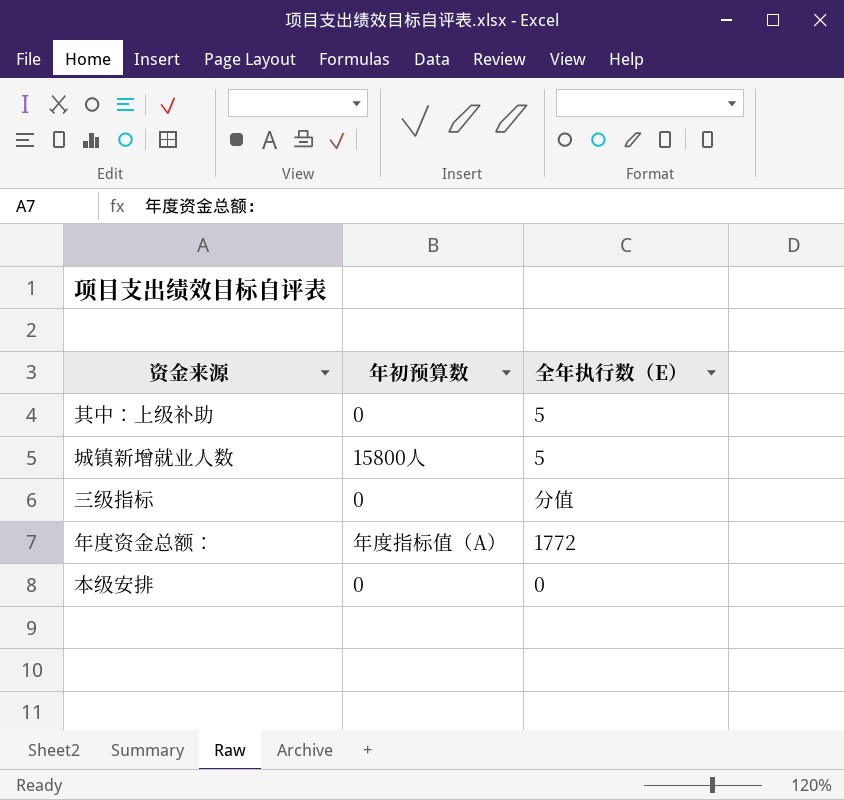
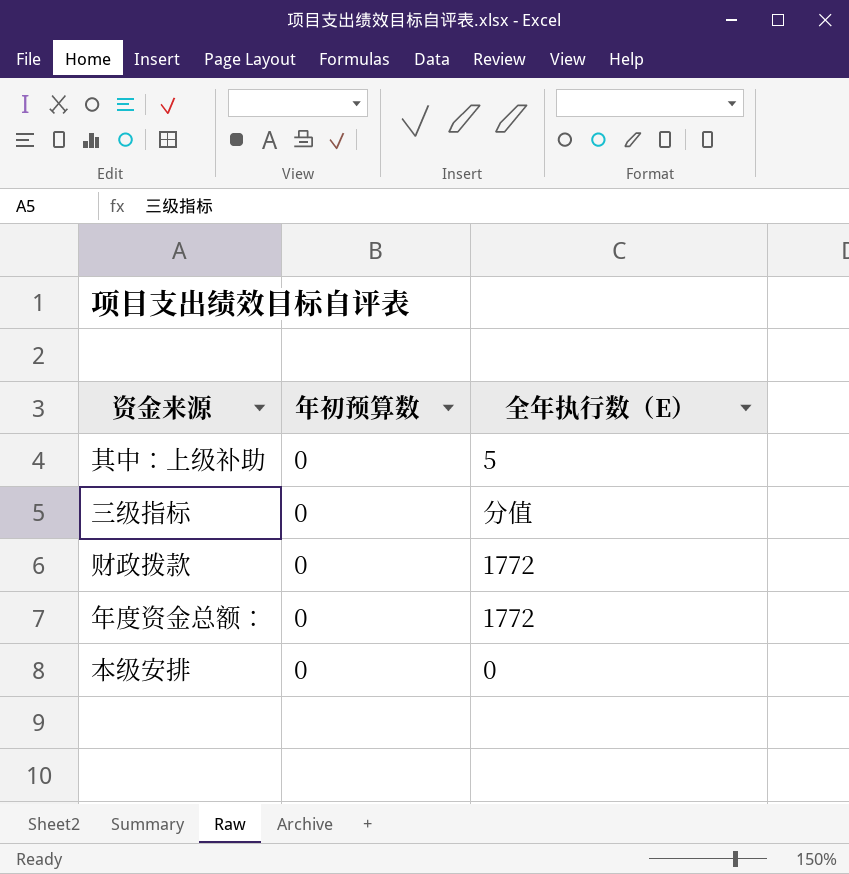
row 城镇新增就业人数: 15800人 | 5 -> none
row 财政拨款: none -> 0 | 1772
年度资金总额： | 年初预算数: 年度指标值（A） -> 0

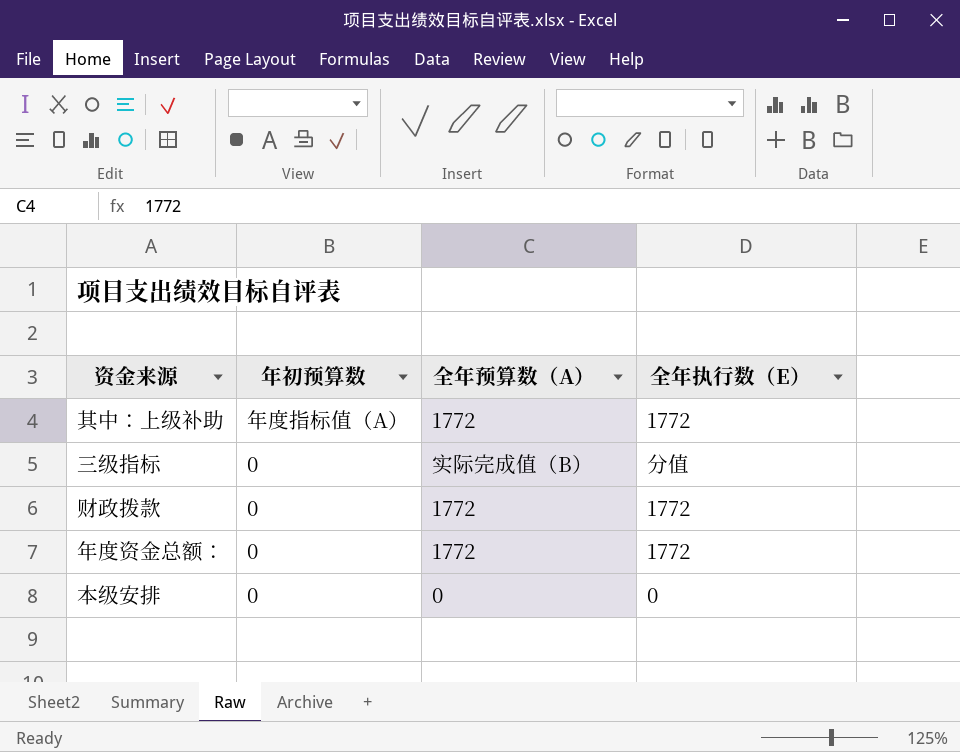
column 全年预算数（A） | position: none -> 3
其中：上级补助 | 年初预算数: 0 -> 年度指标值（A）
其中：上级补助 | 全年执行数（E）: 5 -> 1772

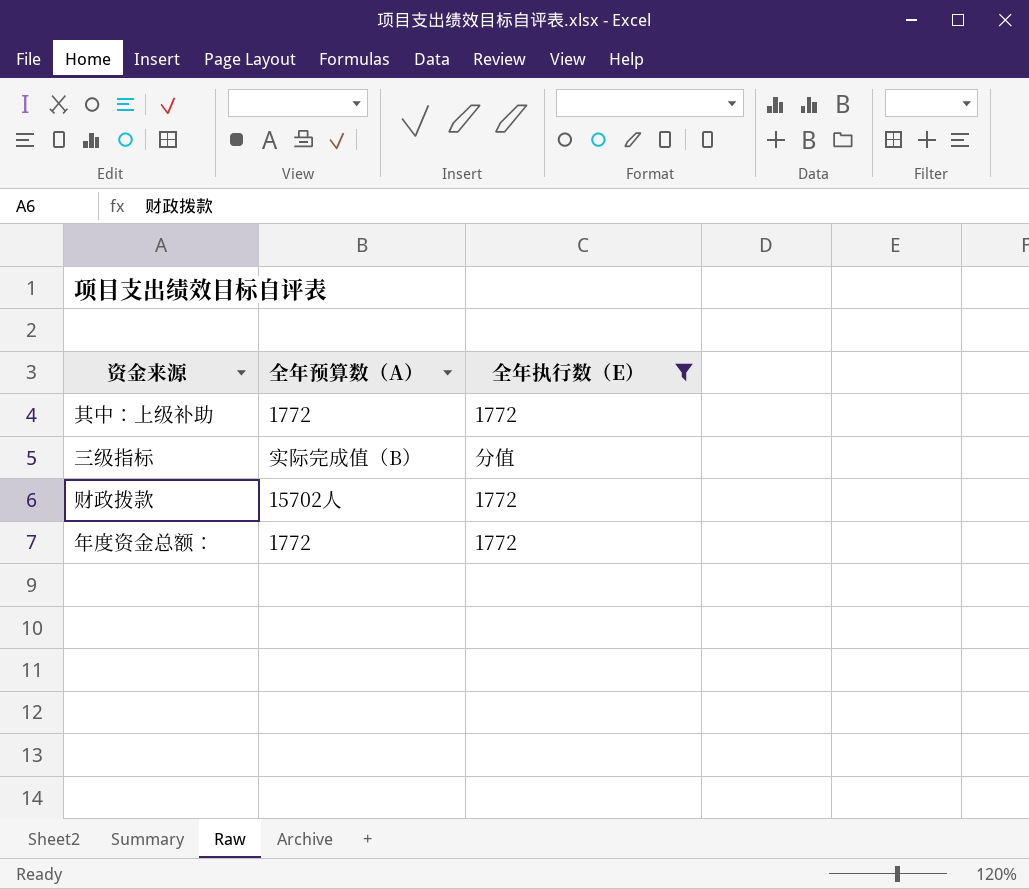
filter: none -> 全年执行数（E） != 0
column 年初预算数 | position: 2 -> none
财政拨款 | 全年预算数（A）: 1772 -> 15702人

